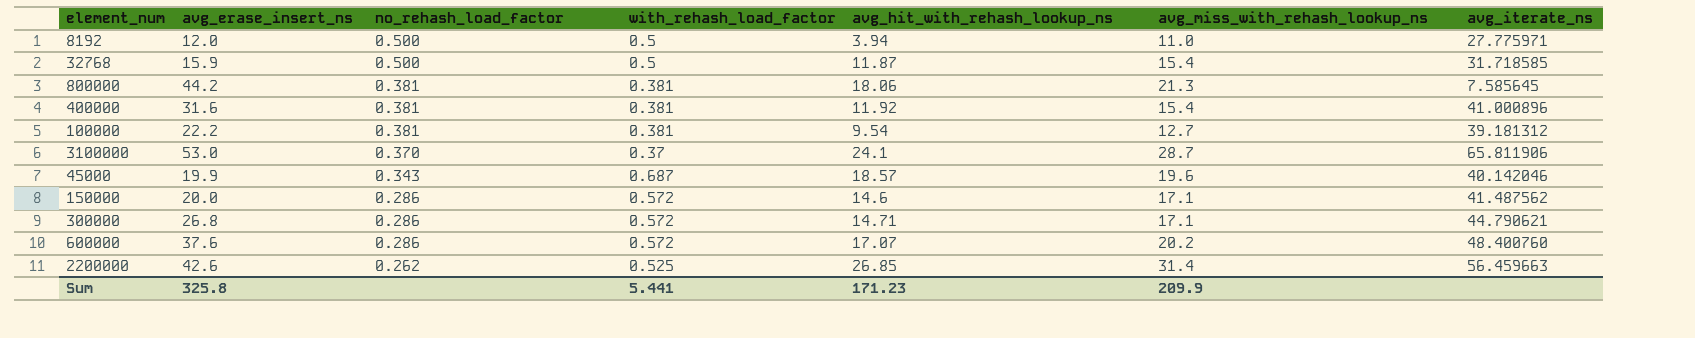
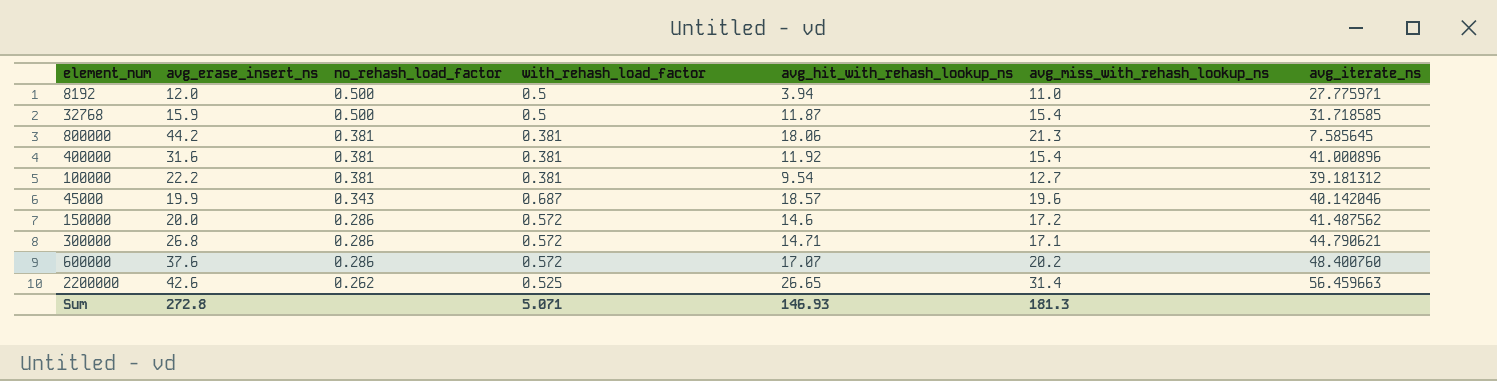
row 3100000: 53.0 | 0.370 | 0.37 | 24.1 | 28.7 | 65.811906 -> none
150000 | avg_miss_with_rehash_lookup_ns: 17.1 -> 17.2
2200000 | avg_hit_with_rehash_lookup_ns: 26.85 -> 26.65
Sum | avg_erase_insert_ns: 325.8 -> 272.8
Sum | with_rehash_load_factor: 5.441 -> 5.071
Sum | avg_hit_with_rehash_lookup_ns: 171.23 -> 146.93
Sum | avg_miss_with_rehash_lookup_ns: 209.9 -> 181.3

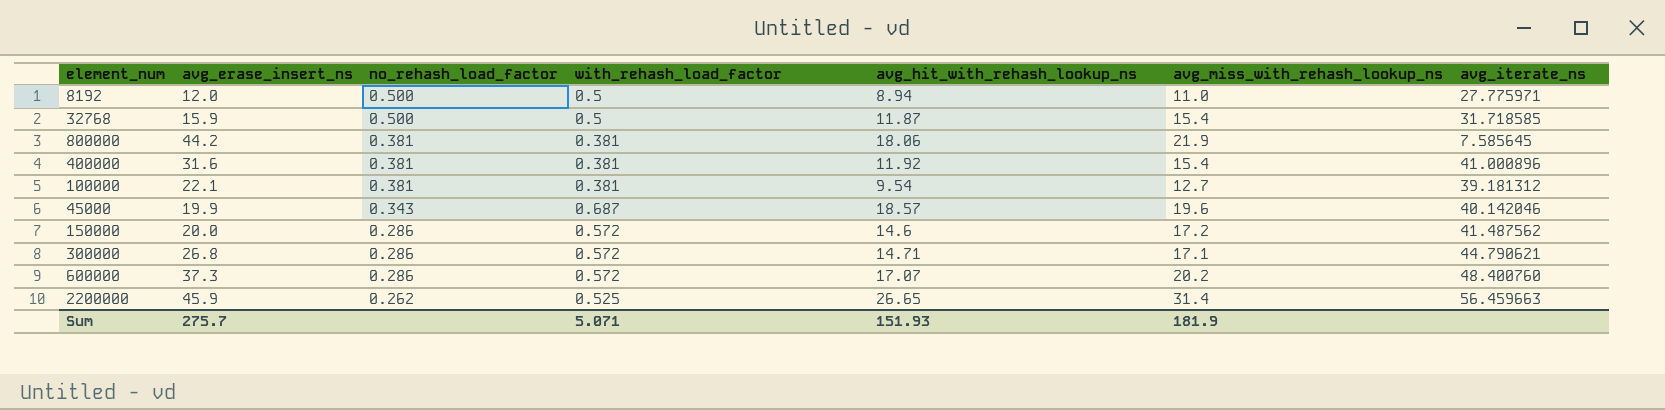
8192 | avg_hit_with_rehash_lookup_ns: 3.94 -> 8.94
800000 | avg_miss_with_rehash_lookup_ns: 21.3 -> 21.9
100000 | avg_erase_insert_ns: 22.2 -> 22.1
600000 | avg_erase_insert_ns: 37.6 -> 37.3
2200000 | avg_erase_insert_ns: 42.6 -> 45.9
Sum | avg_erase_insert_ns: 272.8 -> 275.7
Sum | avg_hit_with_rehash_lookup_ns: 146.93 -> 151.93
Sum | avg_miss_with_rehash_lookup_ns: 181.3 -> 181.9

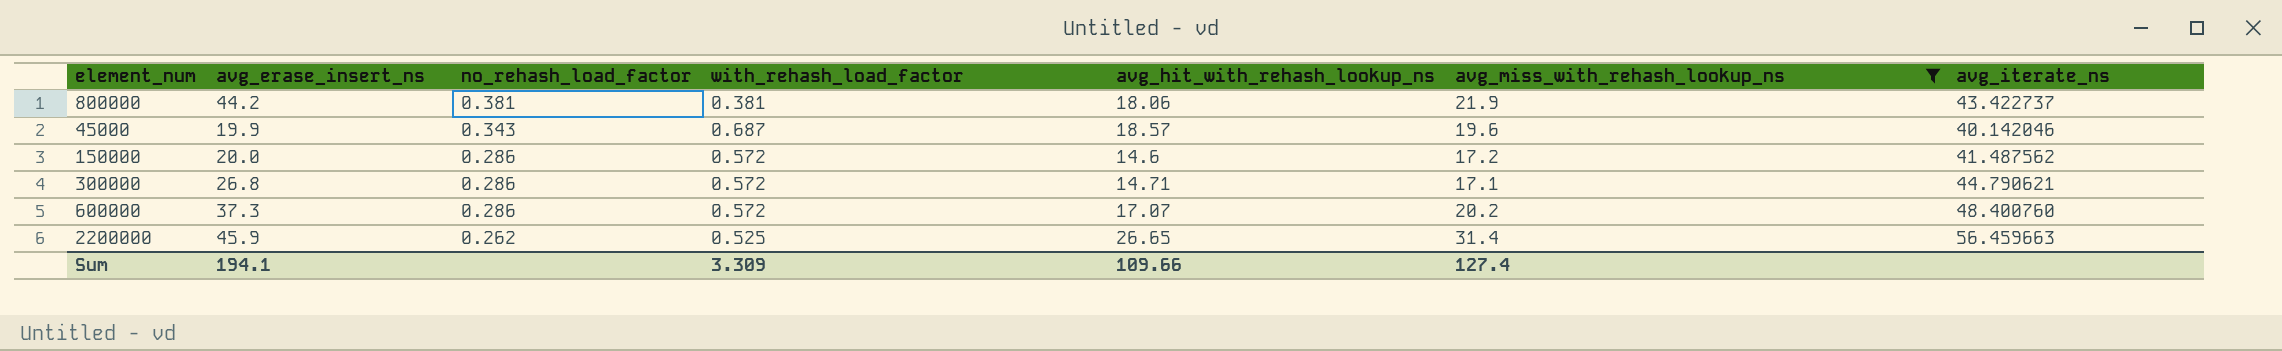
filter: none -> avg_miss_with_rehash_lookup_ns >= 17.1
800000 | avg_iterate_ns: 7.585645 -> 43.422737
Sum | avg_erase_insert_ns: 275.7 -> 194.1
Sum | with_rehash_load_factor: 5.071 -> 3.309
Sum | avg_hit_with_rehash_lookup_ns: 151.93 -> 109.66
Sum | avg_miss_with_rehash_lookup_ns: 181.9 -> 127.4

